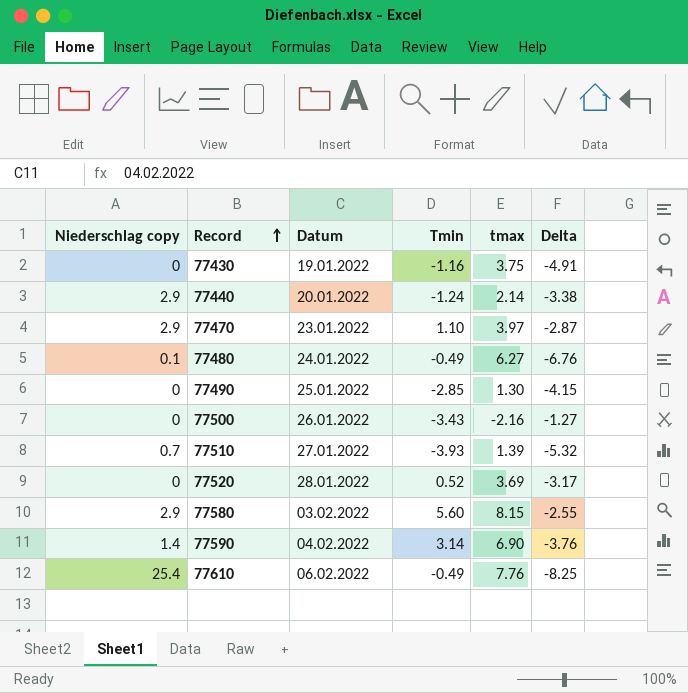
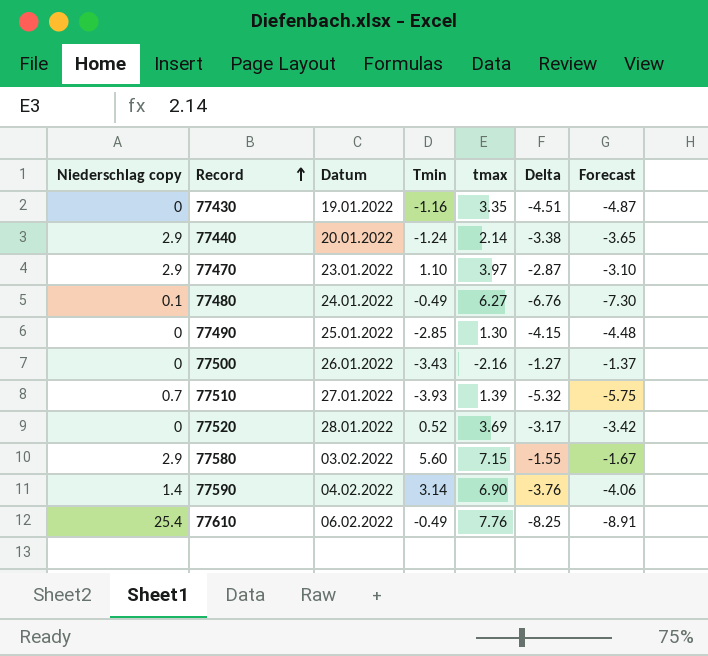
column Forecast | formula: none -> [Delta] * 1.08
77430 | tmax: 3.75 -> 3.35
77430 | Delta: -4.91 -> -4.51
77580 | tmax: 8.15 -> 7.15
77580 | Delta: -2.55 -> -1.55

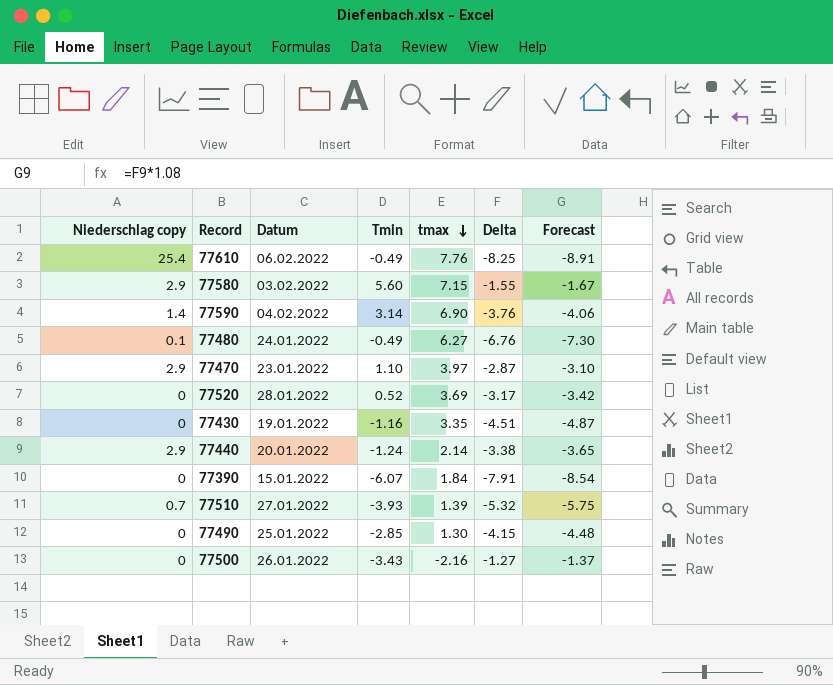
row order: Record ascending -> tmax descending
row 77390: none -> 0 | 15.01.2022 | -6.07 | 1.84 | -7.91 | -8.54

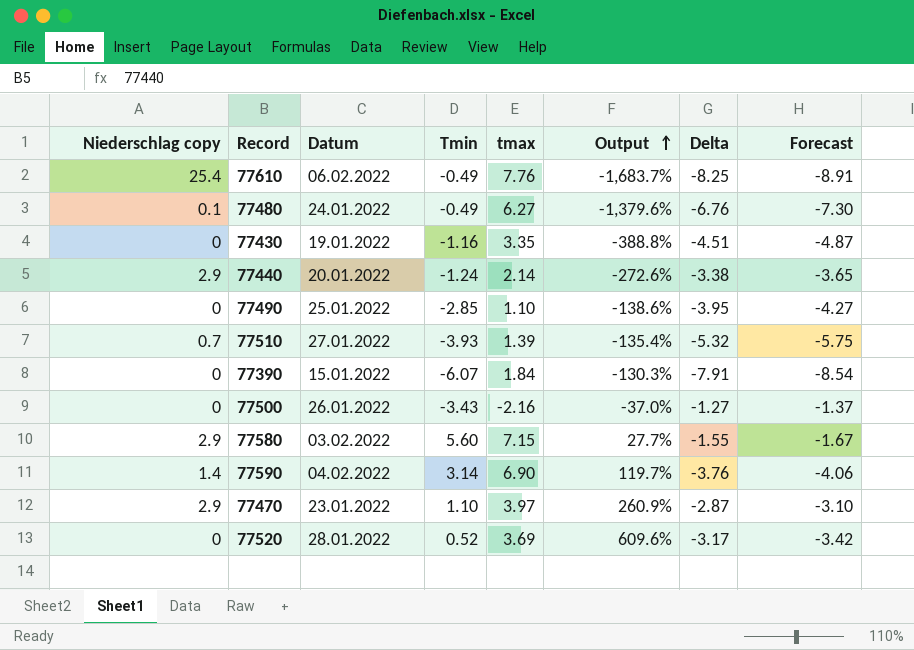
row order: tmax descending -> Output ascending
column Output | formula: none -> ([tmax] - [Tmin]) / [Tmin]
77490 | tmax: 1.30 -> 1.10
77490 | Delta: -4.15 -> -3.95
77490 | Forecast: -4.48 -> -4.27

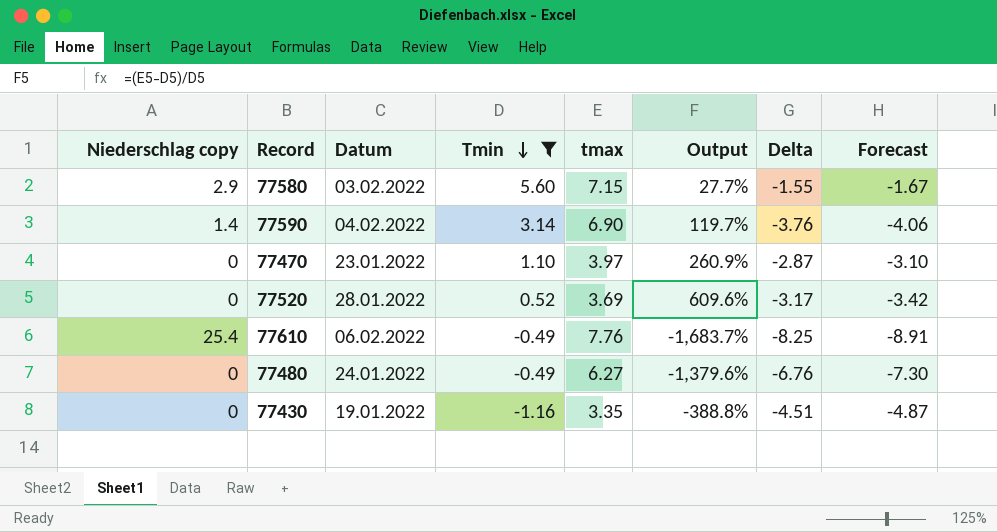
filter: none -> Tmin >= -1.16
row order: Output ascending -> Tmin descending
77470 | Niederschlag copy: 2.9 -> 0
77480 | Niederschlag copy: 0.1 -> 0

